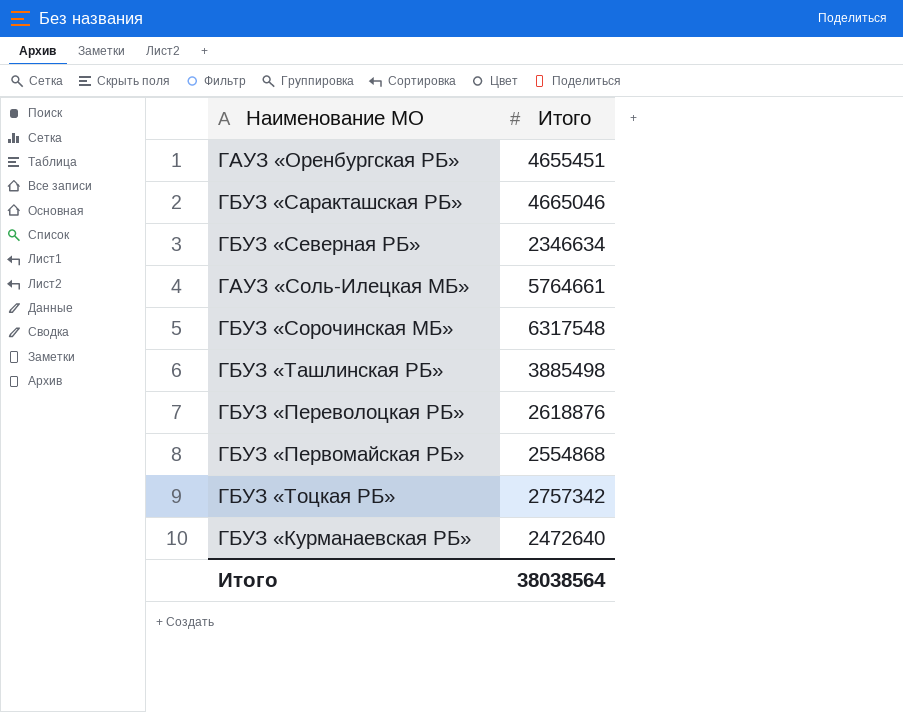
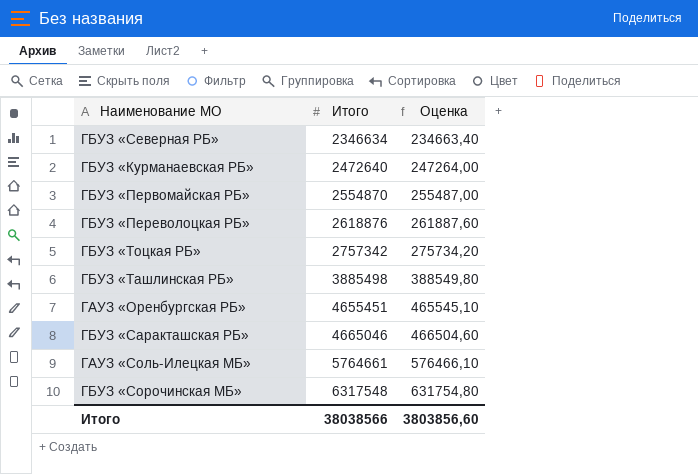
row order: none -> Итого ascending
column Оценка | formula: none -> [Итого] * 0,1
ГБУЗ «Первомайская РБ» | Итого: 2554868 -> 2554870
Итого | Итого: 38038564 -> 38038566

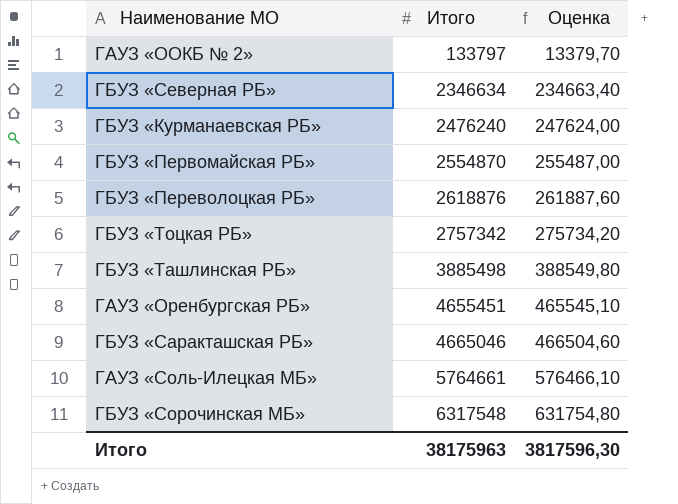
row ГАУЗ «OOКБ № 2»: none -> 133797 | 13379,70
ГБУЗ «Курманаевская РБ» | Итого: 2472640 -> 2476240
ГБУЗ «Курманаевская РБ» | Оценка: 247264,00 -> 247624,00
Итого | Итого: 38038566 -> 38175963
Итого | Оценка: 3803856,60 -> 3817596,30

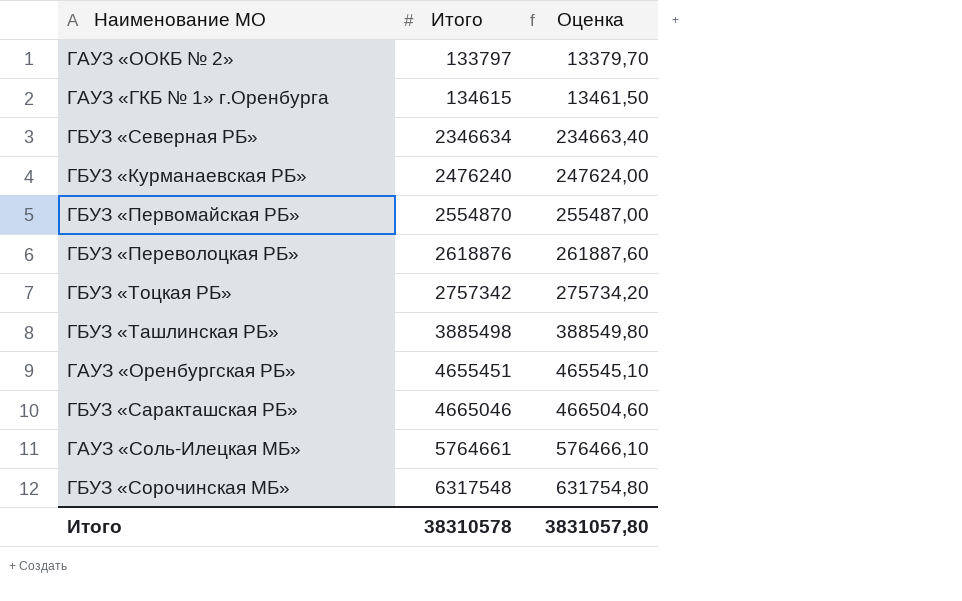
row ГАУЗ «ГКБ № 1» г.Оренбурга: none -> 134615 | 13461,50
Итого | Итого: 38175963 -> 38310578
Итого | Оценка: 3817596,30 -> 3831057,80

